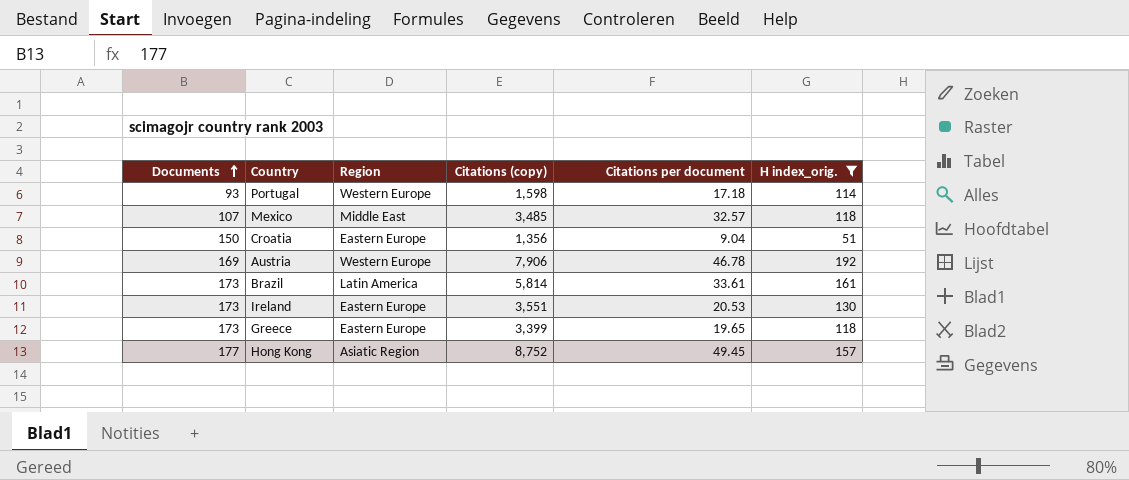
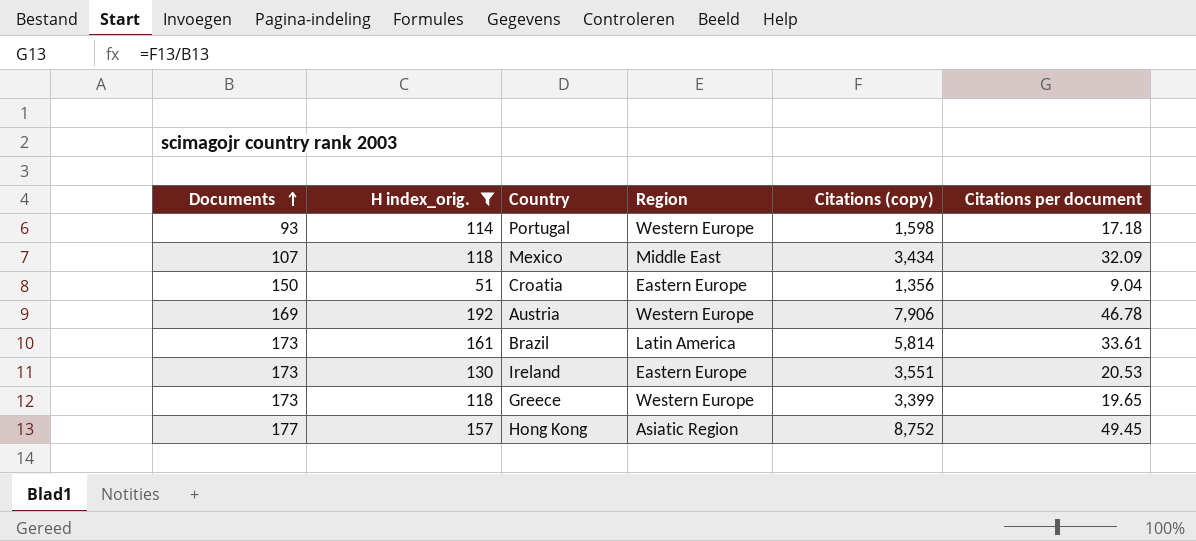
column H index_orig. | position: 6 -> 2
Mexico | Citations (copy): 3,485 -> 3,434
Mexico | Citations per document: 32.57 -> 32.09
Greece | Region: Eastern Europe -> Western Europe

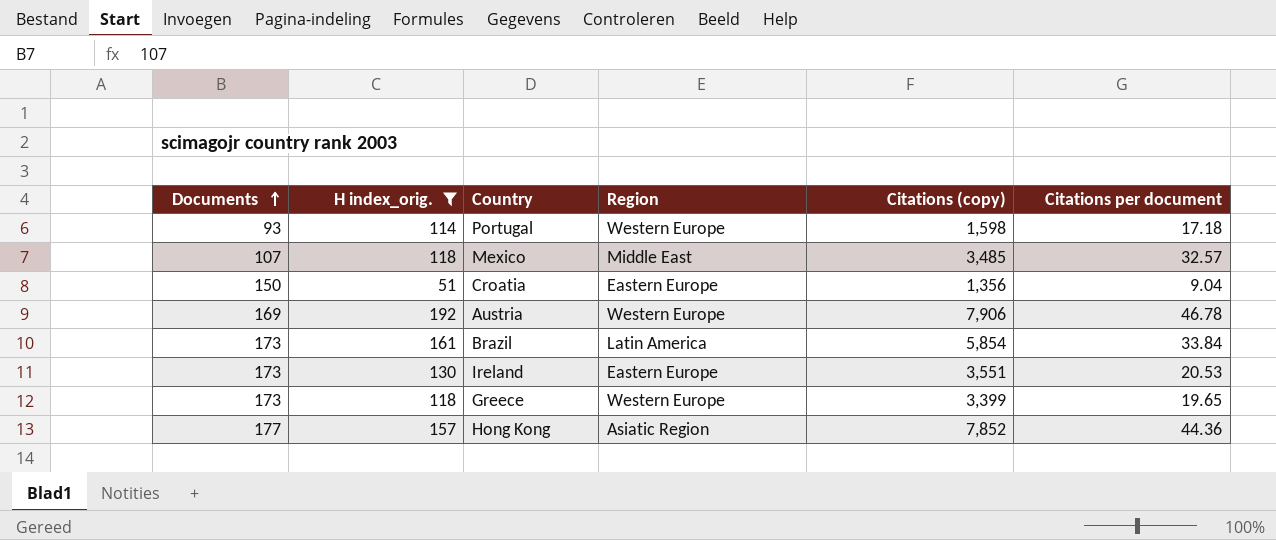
Mexico | Citations (copy): 3,434 -> 3,485
Mexico | Citations per document: 32.09 -> 32.57
Brazil | Citations (copy): 5,814 -> 5,854
Brazil | Citations per document: 33.61 -> 33.84
Hong Kong | Citations (copy): 8,752 -> 7,852
Hong Kong | Citations per document: 49.45 -> 44.36

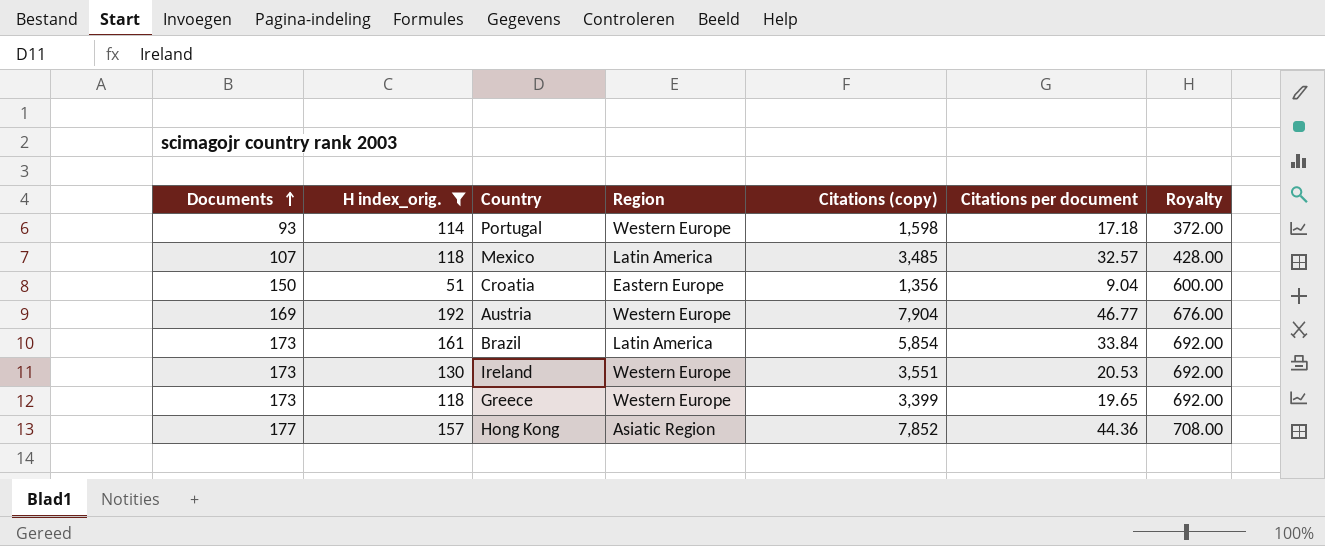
column Royalty | formula: none -> [Documents] * 4
Mexico | Region: Middle East -> Latin America
Austria | Citations (copy): 7,906 -> 7,904
Austria | Citations per document: 46.78 -> 46.77
Ireland | Region: Eastern Europe -> Western Europe

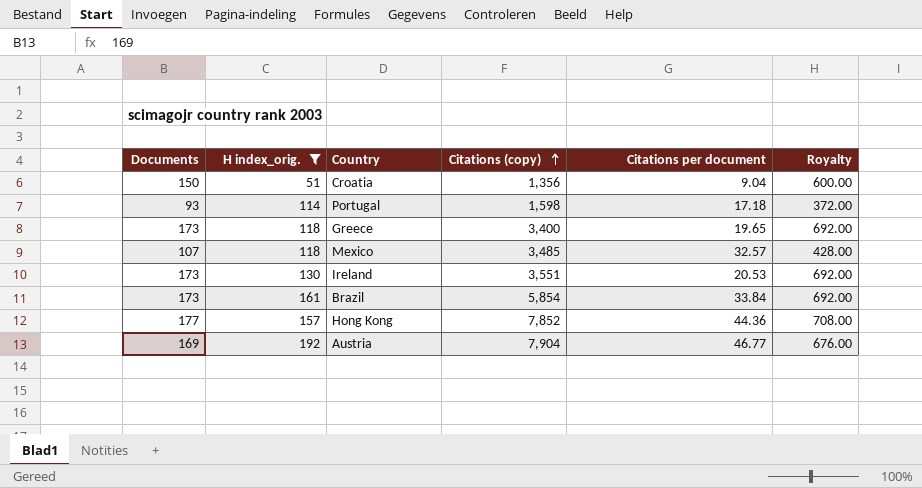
row order: Documents ascending -> Citations (copy) ascending
column Region | position: 4 -> none
Greece | Citations (copy): 3,399 -> 3,400

